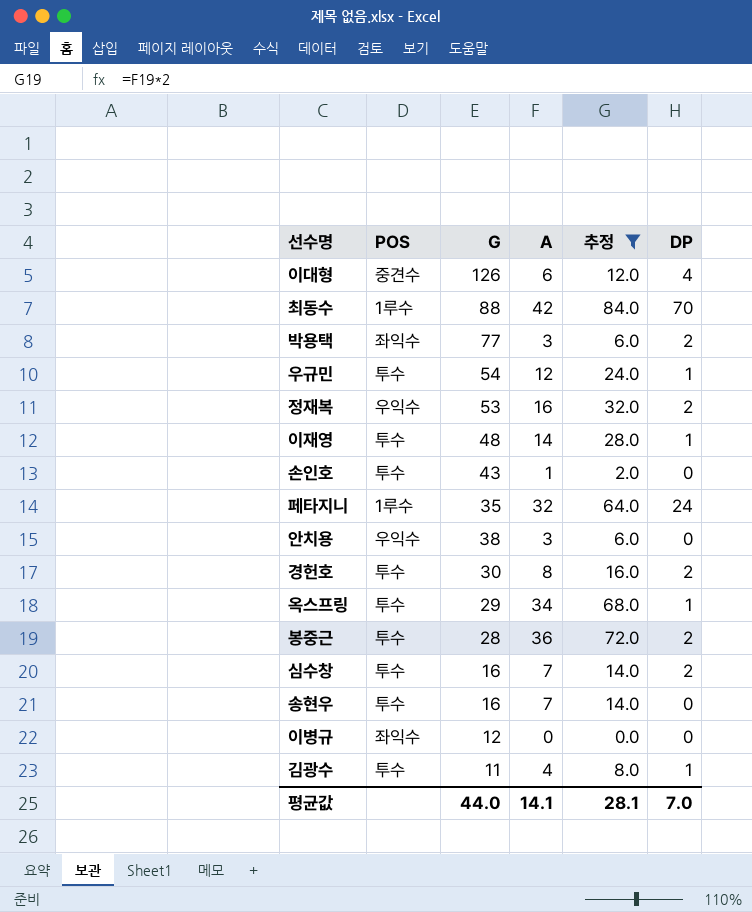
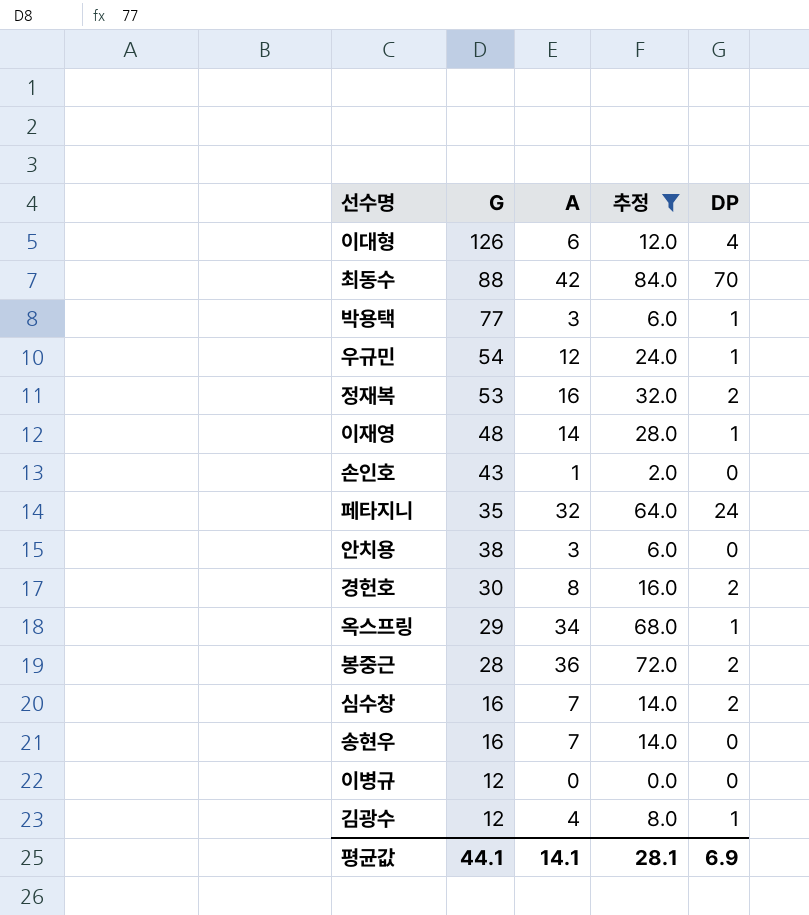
column POS | position: 2 -> none
박용택 | DP: 2 -> 1
김광수 | G: 11 -> 12
평균값 | G: 44.0 -> 44.1
평균값 | DP: 7.0 -> 6.9

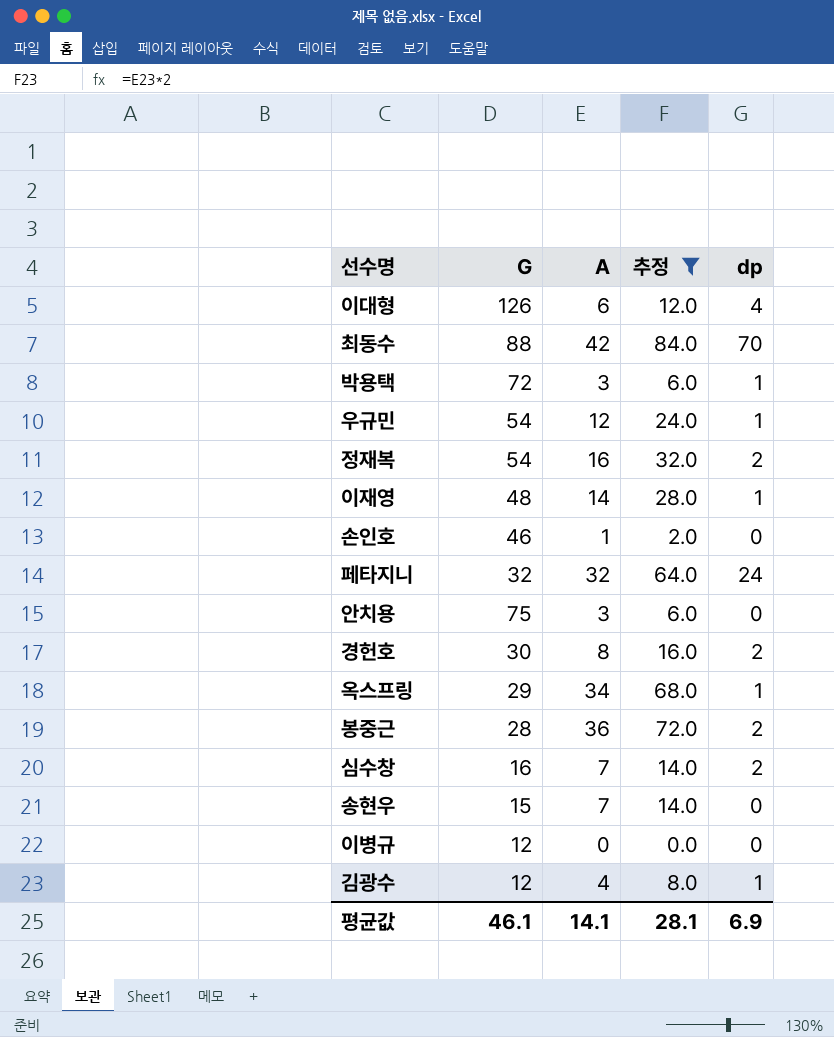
column name: DP -> dp
박용택 | G: 77 -> 72
정재복 | G: 53 -> 54
손인호 | G: 43 -> 46
페타지니 | G: 35 -> 32
안치용 | G: 38 -> 75
송현우 | G: 16 -> 15
평균값 | G: 44.1 -> 46.1

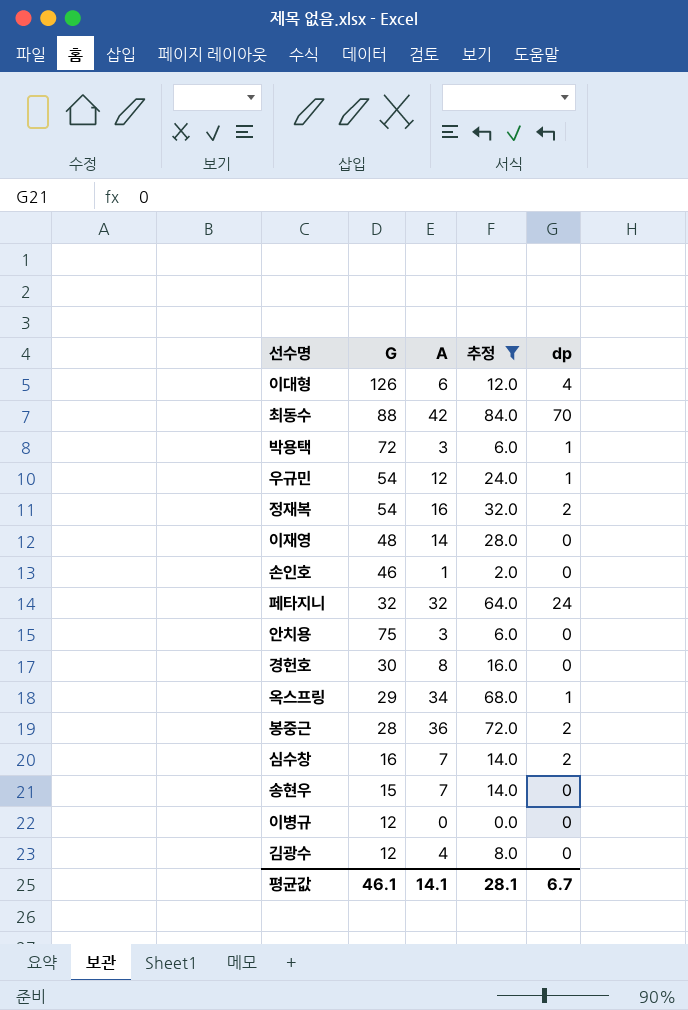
이재영 | dp: 1 -> 0
경헌호 | dp: 2 -> 0
김광수 | dp: 1 -> 0
평균값 | dp: 6.9 -> 6.7

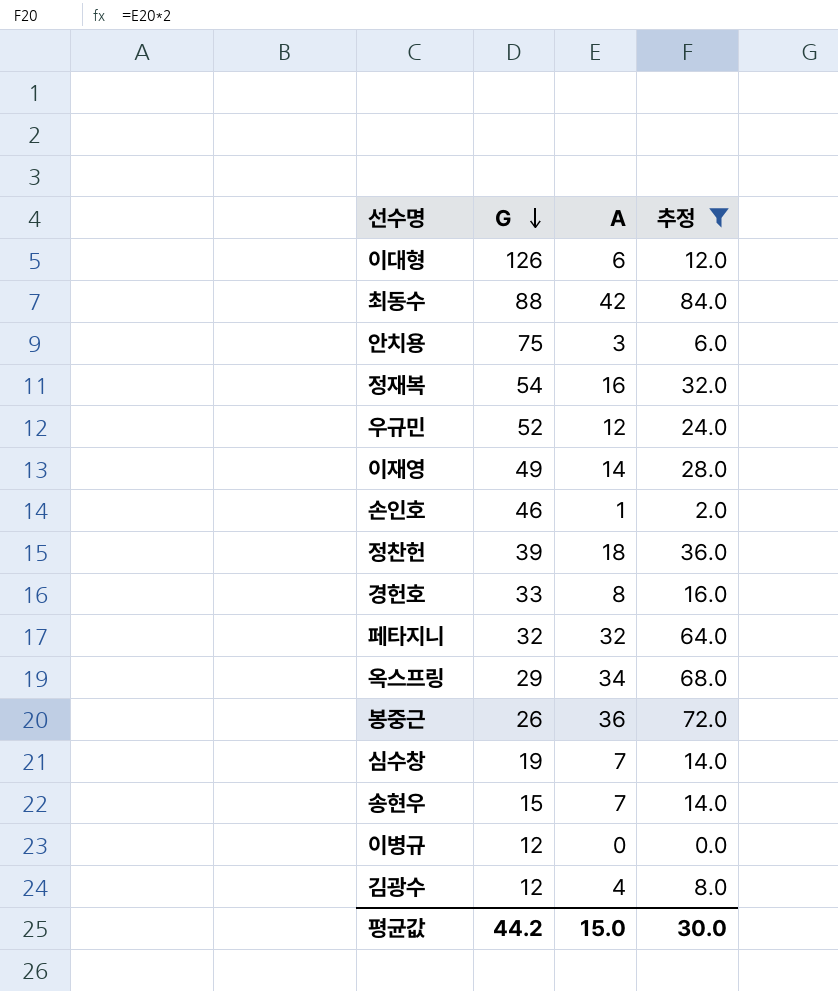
row order: none -> G descending
column dp | position: 5 -> none
row 박용택: 72 | 3 | 6.0 | 1 -> none
우규민 | G: 54 -> 52
이재영 | G: 48 -> 49
row 정찬헌: none -> 39 | 18 | 36.0
경헌호 | G: 30 -> 33
봉중근 | G: 28 -> 26
심수창 | G: 16 -> 19
평균값 | G: 46.1 -> 44.2
평균값 | A: 14.1 -> 15.0
평균값 | 추정: 28.1 -> 30.0

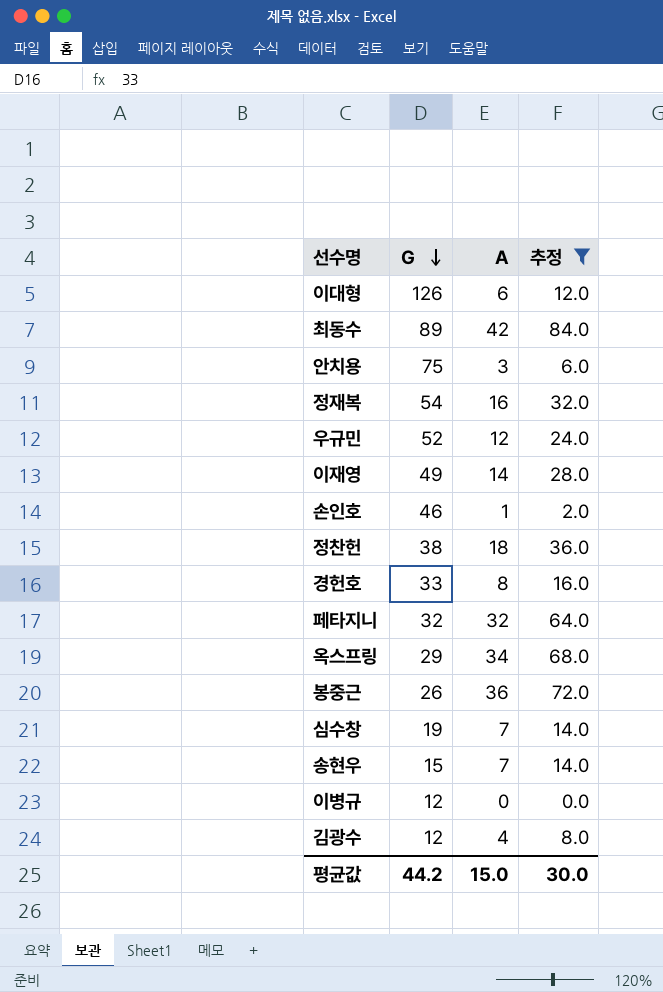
최동수 | G: 88 -> 89
정찬헌 | G: 39 -> 38

